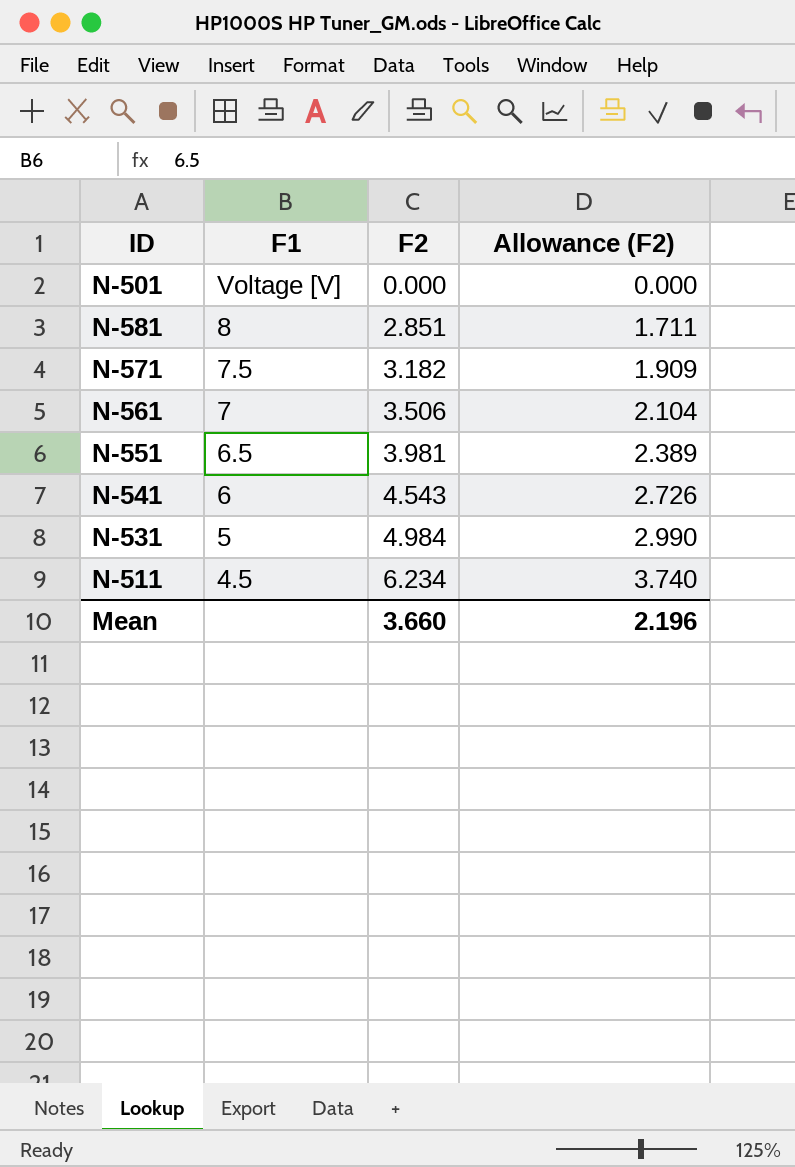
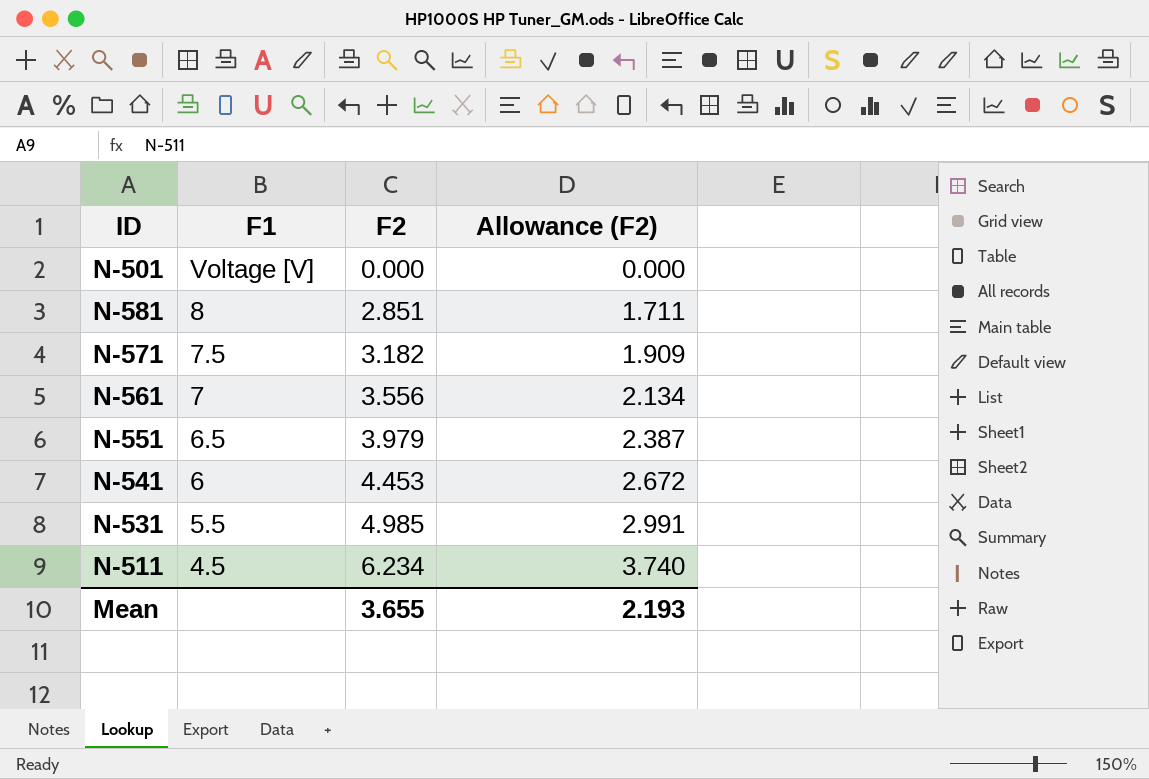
N-561 | F2: 3.506 -> 3.556
N-561 | Allowance (F2): 2.104 -> 2.134
N-551 | F2: 3.981 -> 3.979
N-551 | Allowance (F2): 2.389 -> 2.387
N-541 | F2: 4.543 -> 4.453
N-541 | Allowance (F2): 2.726 -> 2.672
N-531 | F1: 5 -> 5.5
N-531 | F2: 4.984 -> 4.985
N-531 | Allowance (F2): 2.990 -> 2.991
Mean | F2: 3.660 -> 3.655
Mean | Allowance (F2): 2.196 -> 2.193

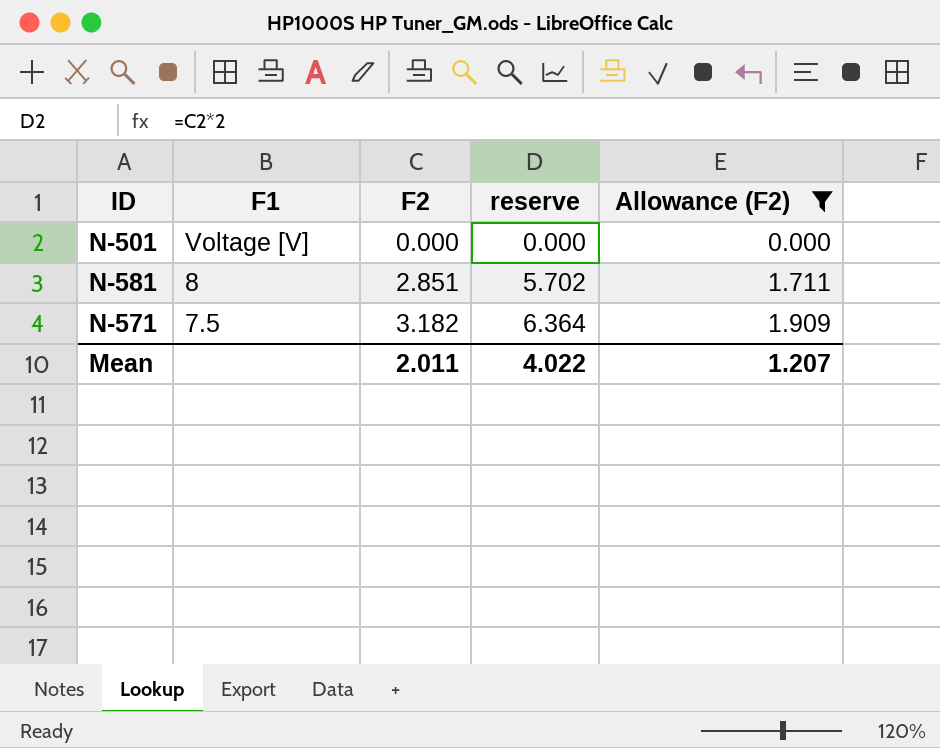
filter: none -> Allowance (F2) <= 1.909
column reserve | formula: none -> [F2] * 2
Mean | F2: 3.655 -> 2.011
Mean | Allowance (F2): 2.193 -> 1.207

